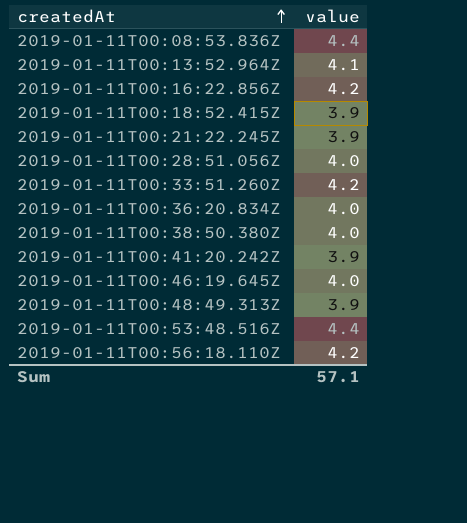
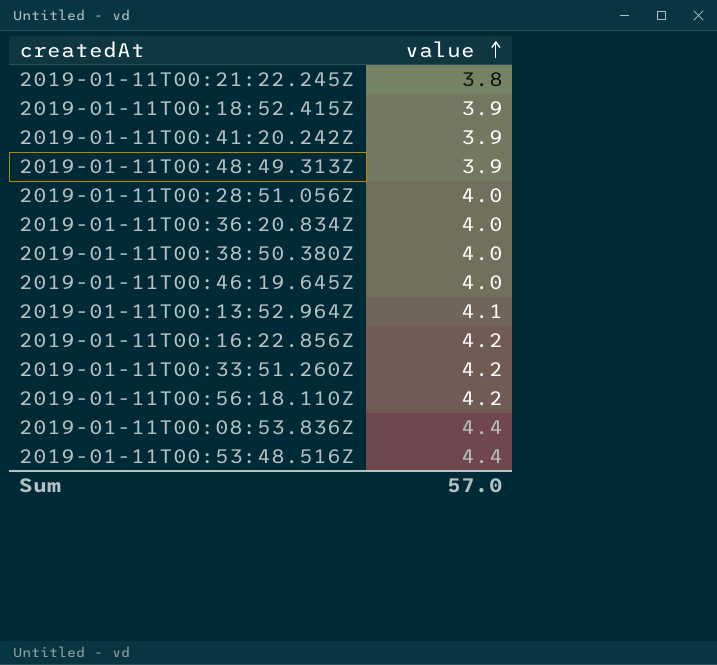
row order: createdAt ascending -> value ascending
2019-01-11T00:21:22.245Z | value: 3.9 -> 3.8
Sum | value: 57.1 -> 57.0

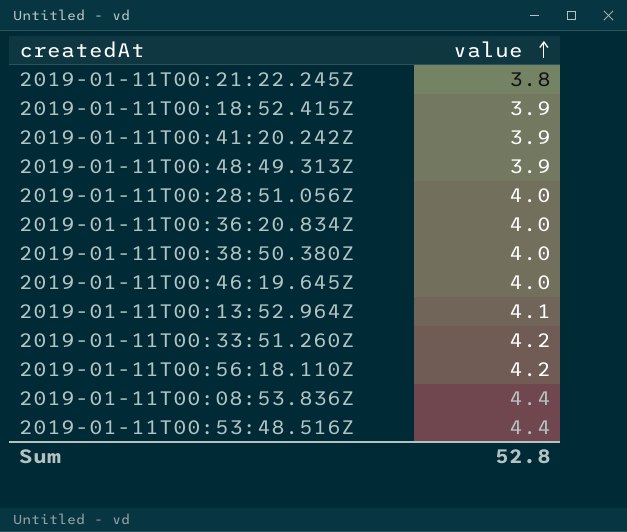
row 2019-01-11T00:16:22.856Z: 4.2 -> none
Sum | value: 57.0 -> 52.8

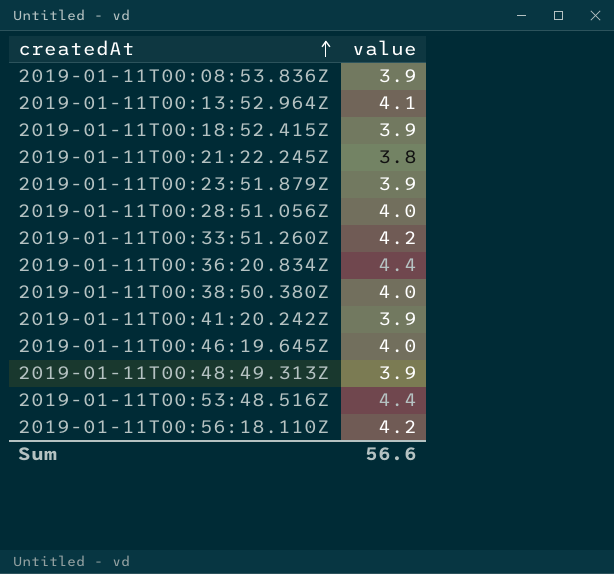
row order: value ascending -> createdAt ascending
2019-01-11T00:08:53.836Z | value: 4.4 -> 3.9
row 2019-01-11T00:23:51.879Z: none -> 3.9
2019-01-11T00:36:20.834Z | value: 4.0 -> 4.4
Sum | value: 52.8 -> 56.6

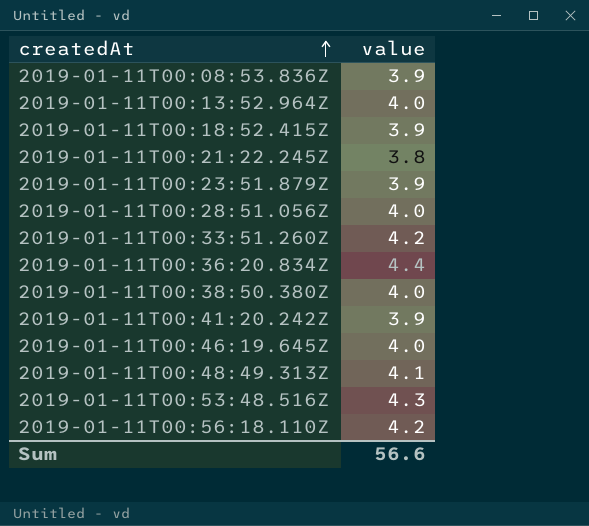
2019-01-11T00:13:52.964Z | value: 4.1 -> 4.0
2019-01-11T00:48:49.313Z | value: 3.9 -> 4.1
2019-01-11T00:53:48.516Z | value: 4.4 -> 4.3

